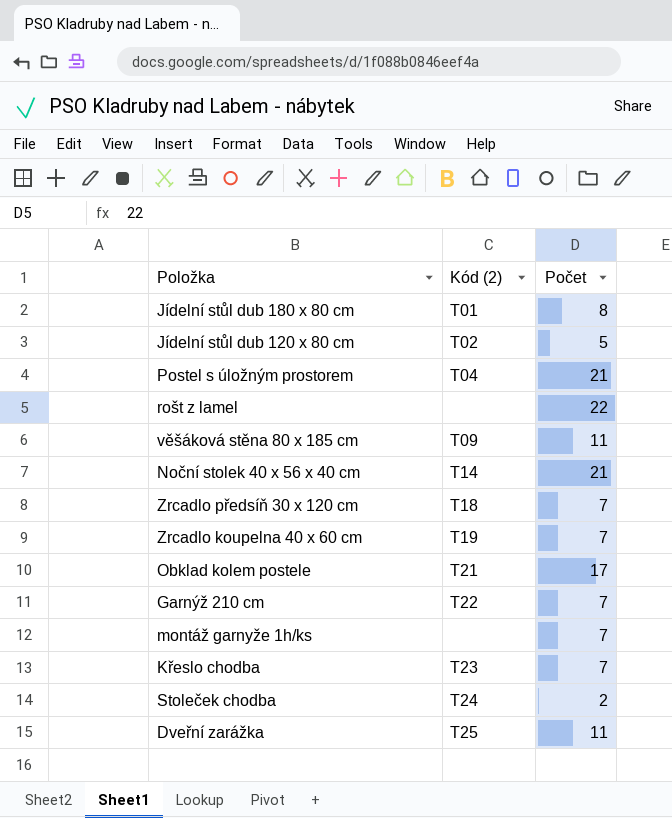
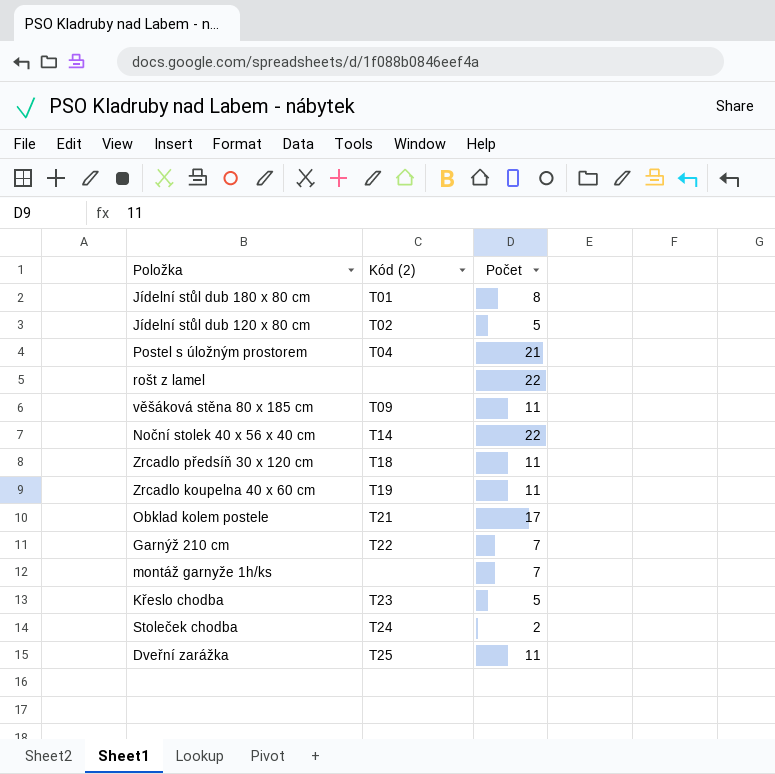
Noční stolek 40 x 56 x 40 cm | Počet: 21 -> 22
Zrcadlo předsíň 30 x 120 cm | Počet: 7 -> 11
Zrcadlo koupelna 40 x 60 cm | Počet: 7 -> 11
Křeslo chodba | Počet: 7 -> 5

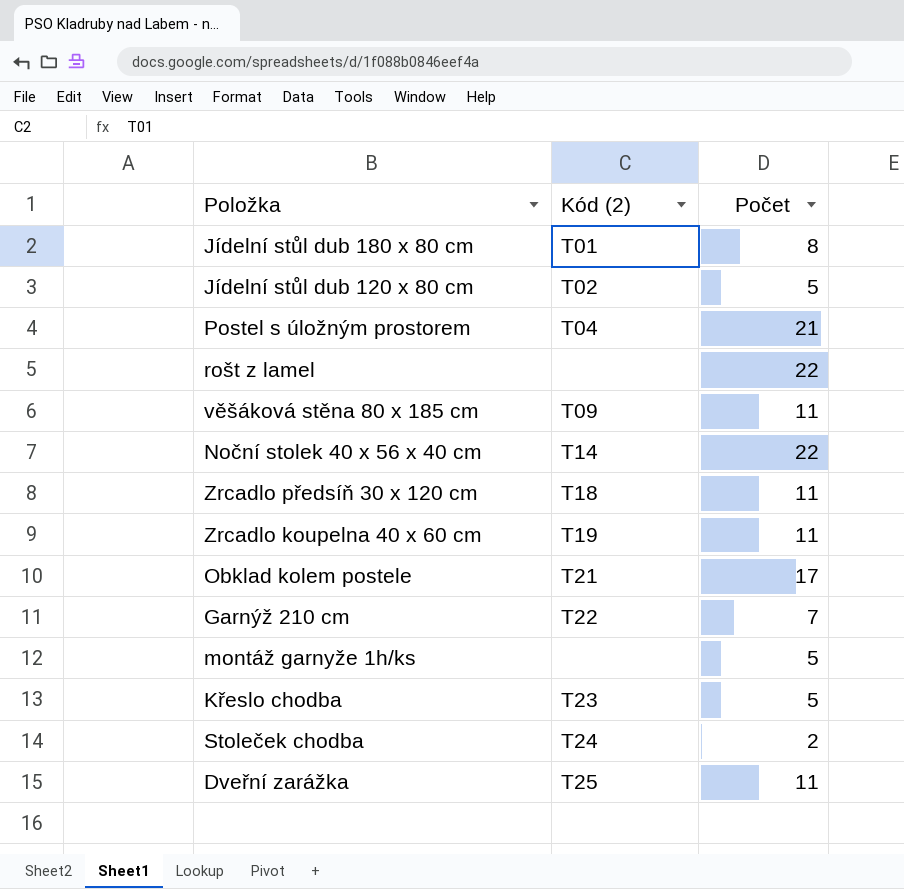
montáž garnyže 1h/ks | Počet: 7 -> 5

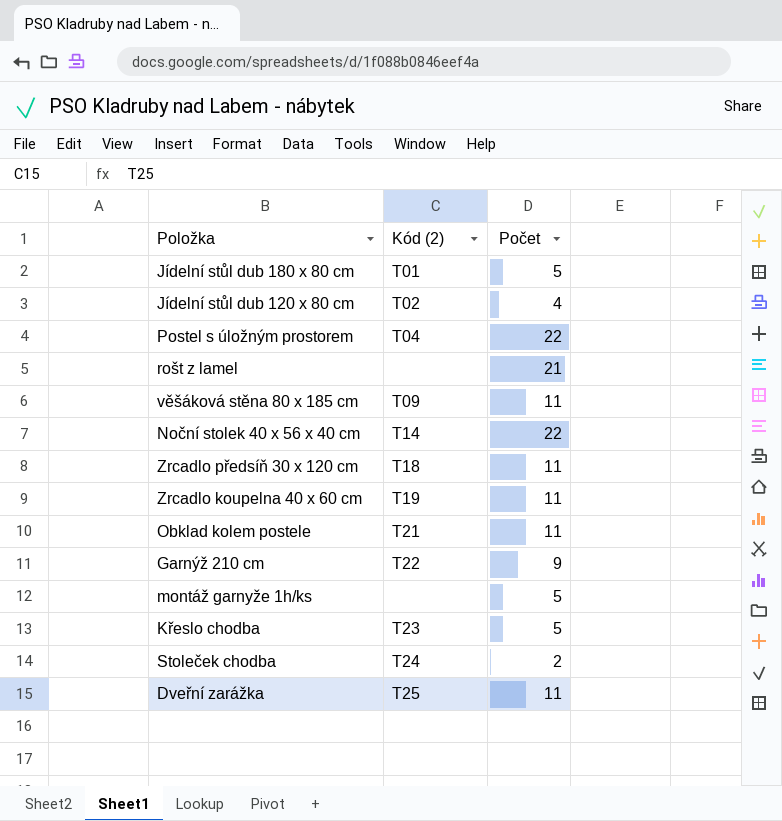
Jídelní stůl dub 180 x 80 cm | Počet: 8 -> 5
Jídelní stůl dub 120 x 80 cm | Počet: 5 -> 4
Postel s úložným prostorem | Počet: 21 -> 22
rošt z lamel | Počet: 22 -> 21
Obklad kolem postele | Počet: 17 -> 11
Garnýž 210 cm | Počet: 7 -> 9

